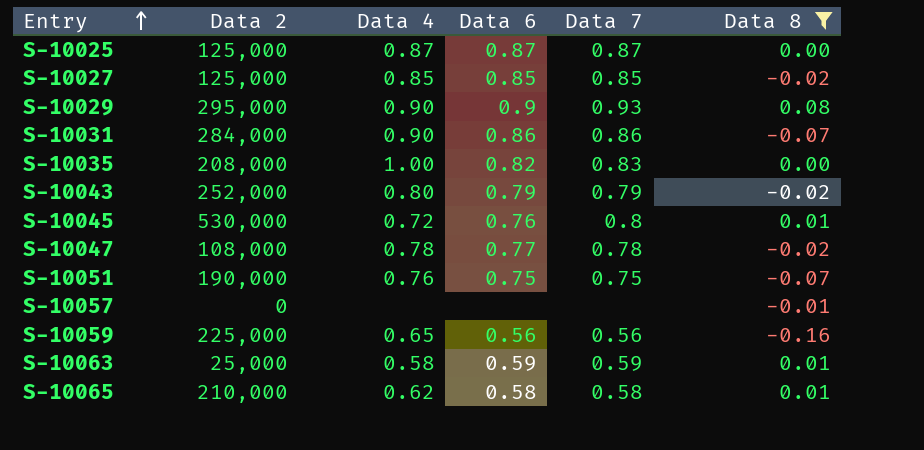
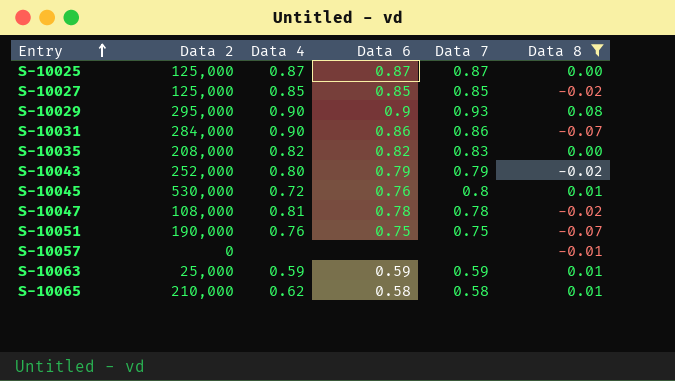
row S-10059: 225,000 | 0.65 | 0.56 | 0.56 | -0.16 -> none
S-10035 | Data 4: 1.00 -> 0.82
S-10047 | Data 4: 0.78 -> 0.81
S-10047 | Data 6: 0.77 -> 0.78
S-10063 | Data 4: 0.58 -> 0.59

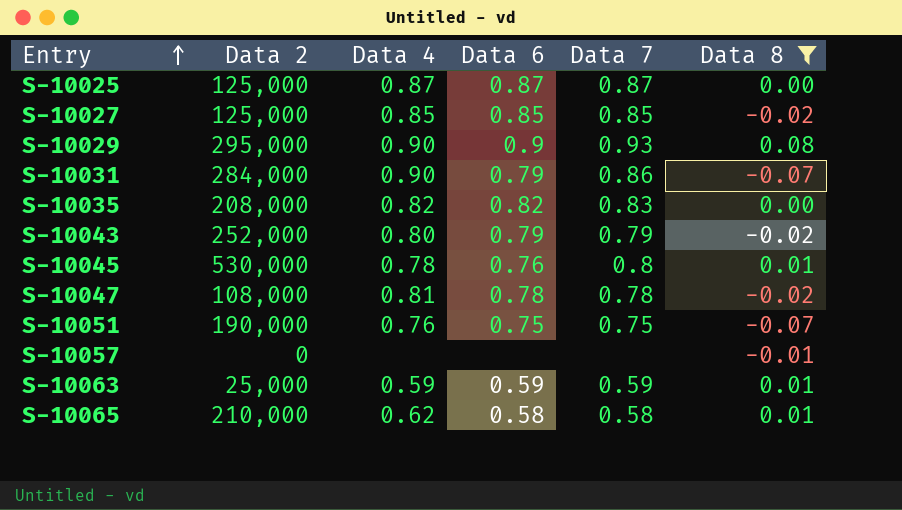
S-10031 | Data 6: 0.86 -> 0.79
S-10045 | Data 4: 0.72 -> 0.78

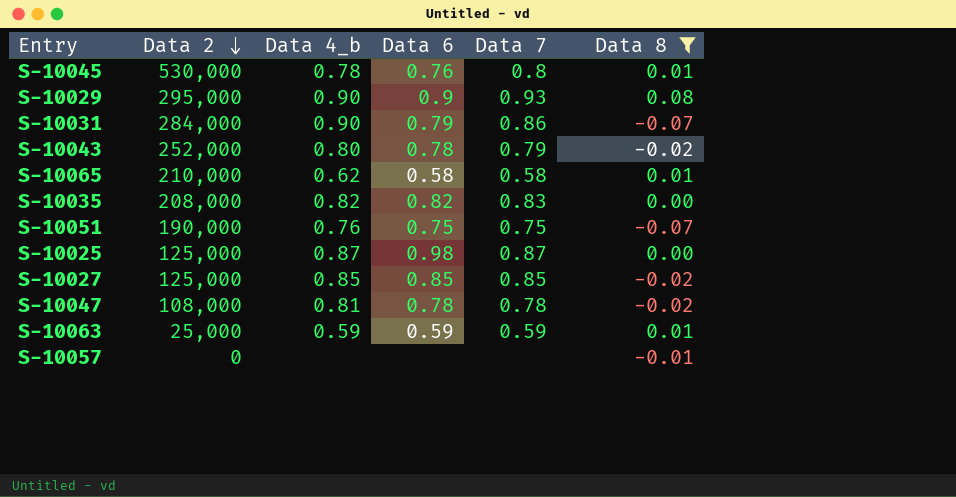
row order: Entry ascending -> Data 2 descending
column name: Data 4 -> Data 4_b
S-10043 | Data 6: 0.79 -> 0.78
S-10025 | Data 6: 0.87 -> 0.98

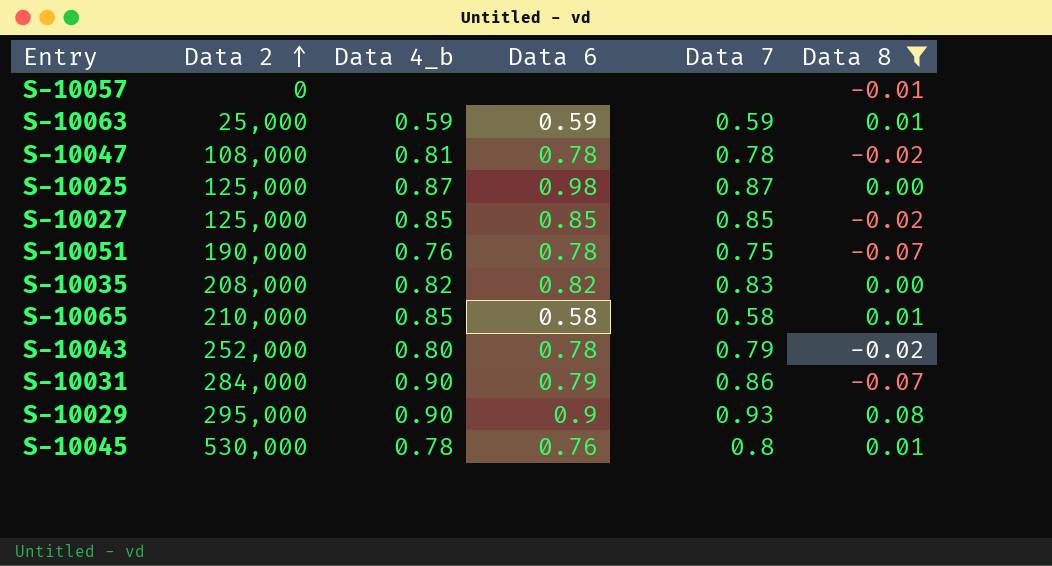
row order: Data 2 descending -> Data 2 ascending
S-10051 | Data 6: 0.75 -> 0.78
S-10065 | Data 4_b: 0.62 -> 0.85

